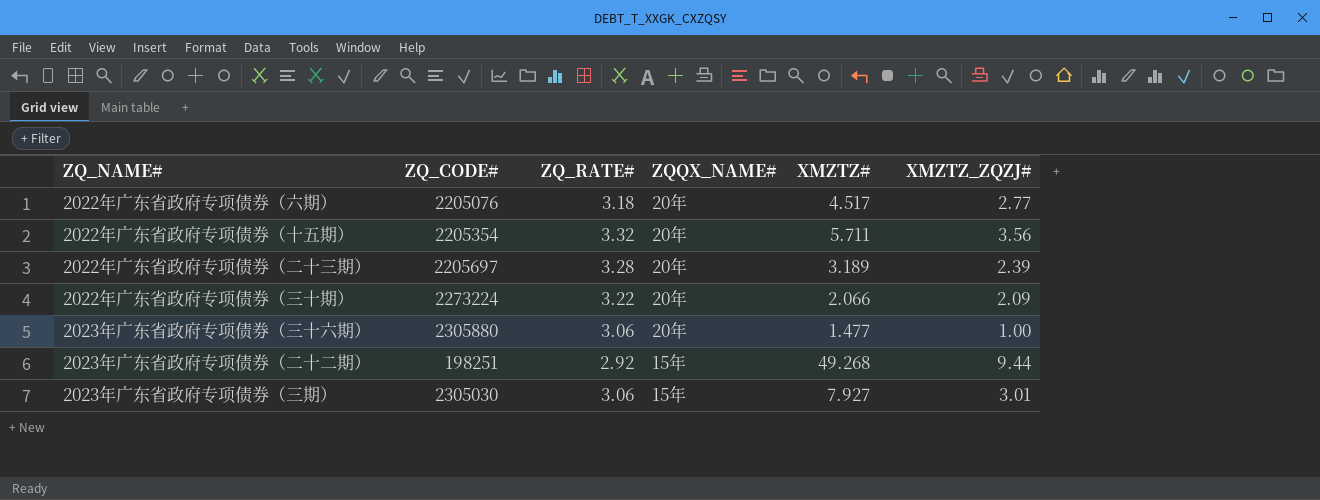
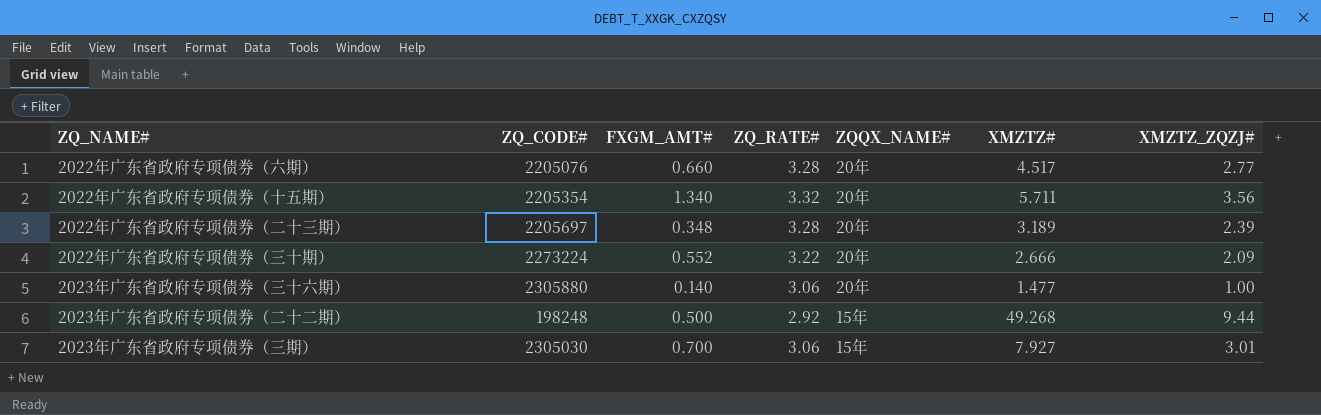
column FXGM_AMT# | position: none -> 3
2022年广东省政府专项债券（六期） | ZQ_RATE#: 3.18 -> 3.28
2022年广东省政府专项债券（三十期） | XMZTZ#: 2.066 -> 2.666
2023年广东省政府专项债券（二十二期） | ZQ_CODE#: 198251 -> 198248

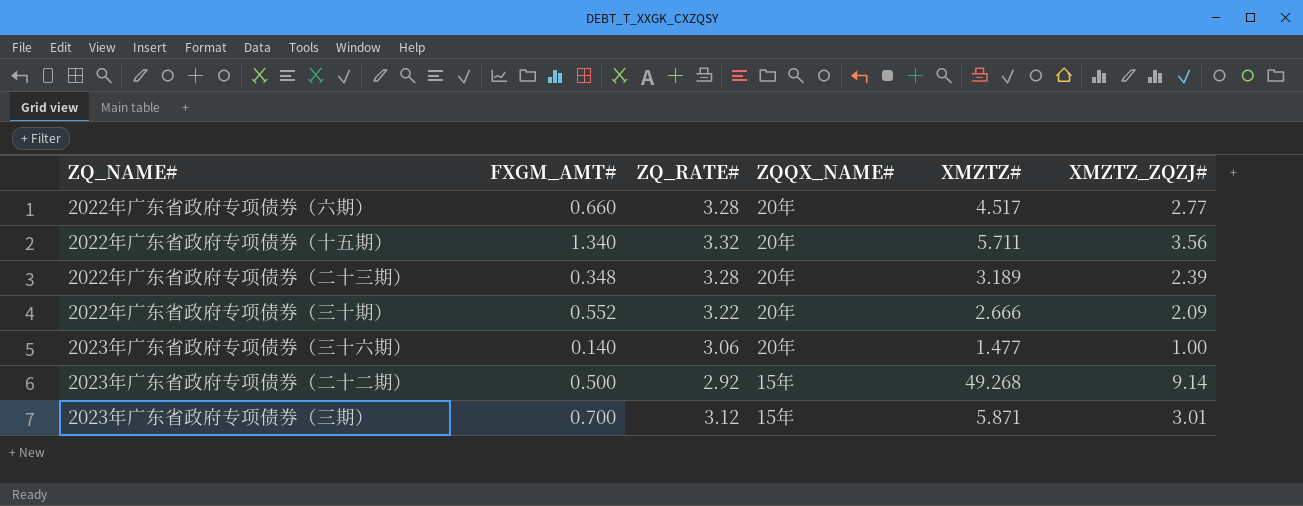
column ZQ_CODE# | position: 2 -> none
2023年广东省政府专项债券（二十二期） | XMZTZ_ZQZJ#: 9.44 -> 9.14
2023年广东省政府专项债券（三期） | ZQ_RATE#: 3.06 -> 3.12
2023年广东省政府专项债券（三期） | XMZTZ#: 7.927 -> 5.871

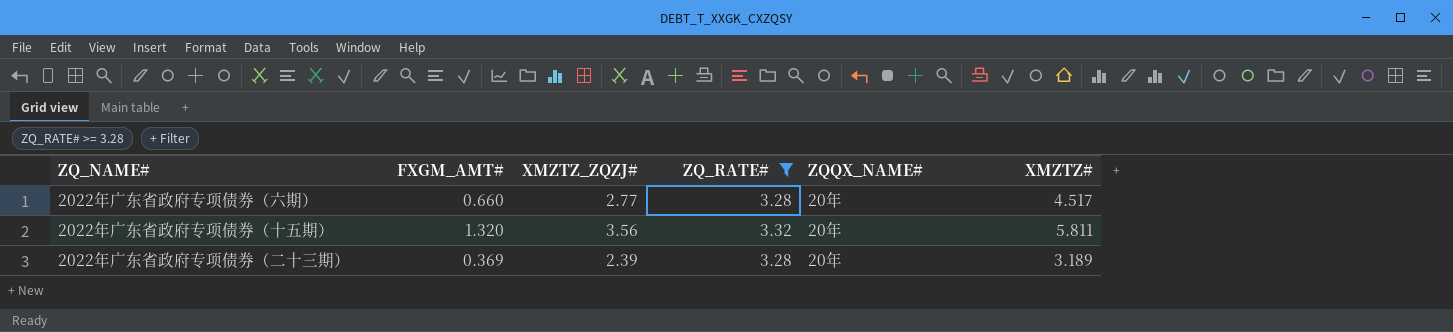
filter: none -> ZQ_RATE# >= 3.28
column XMZTZ_ZQZJ# | position: 6 -> 3
2022年广东省政府专项债券（十五期） | FXGM_AMT#: 1.340 -> 1.320
2022年广东省政府专项债券（十五期） | XMZTZ#: 5.711 -> 5.811
2022年广东省政府专项债券（二十三期） | FXGM_AMT#: 0.348 -> 0.369

